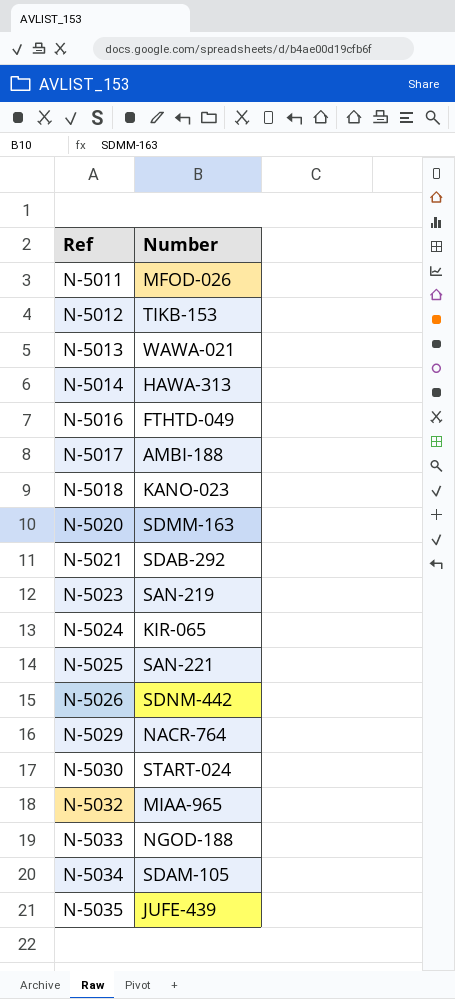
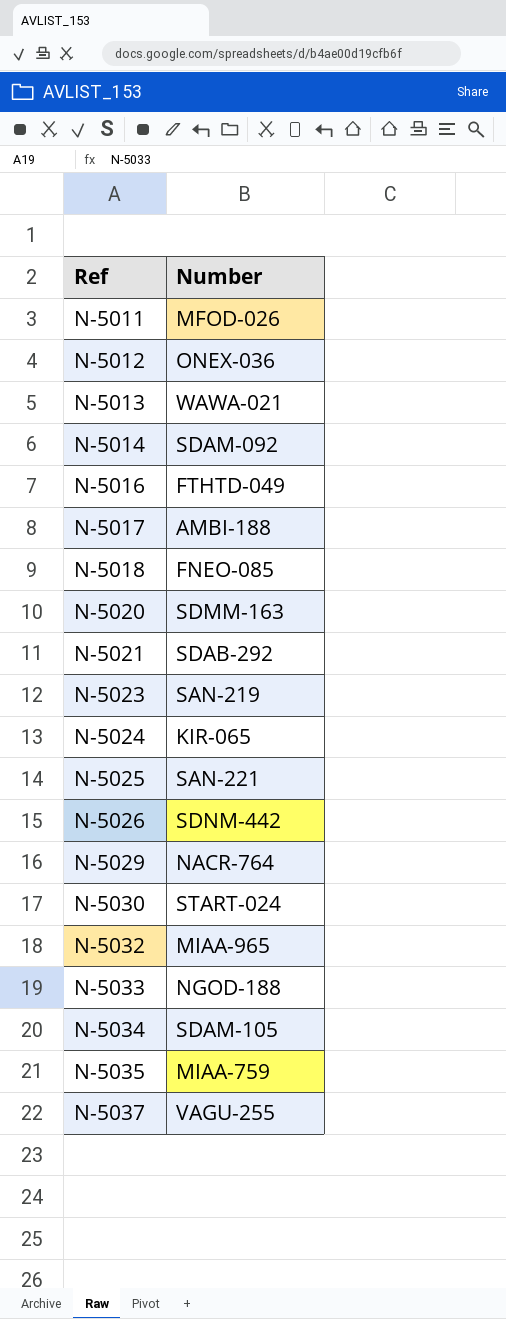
N-5012 | Number: TIKB-153 -> ONEX-036
N-5014 | Number: HAWA-313 -> SDAM-092
N-5018 | Number: KANO-023 -> FNEO-085
N-5035 | Number: JUFE-439 -> MIAA-759
row N-5037: none -> VAGU-255

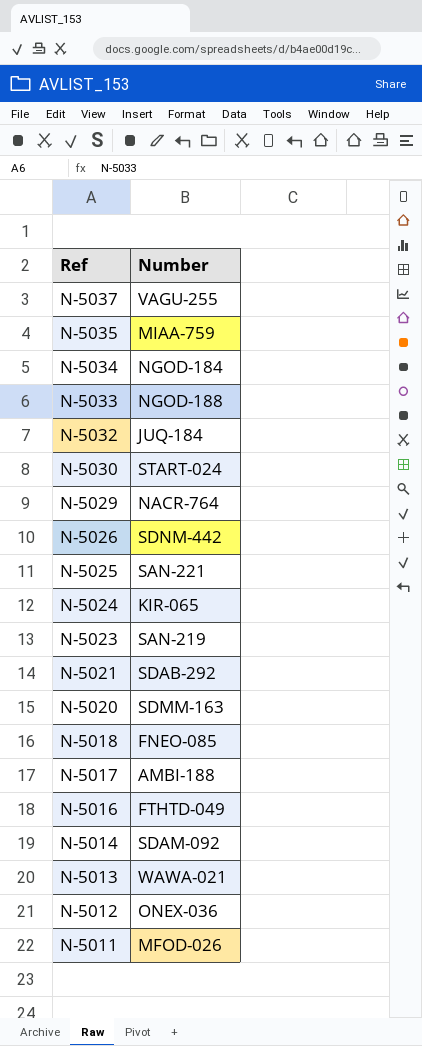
row order: Ref ascending -> Ref descending
N-5034 | Number: SDAM-105 -> NGOD-184
N-5032 | Number: MIAA-965 -> JUQ-184

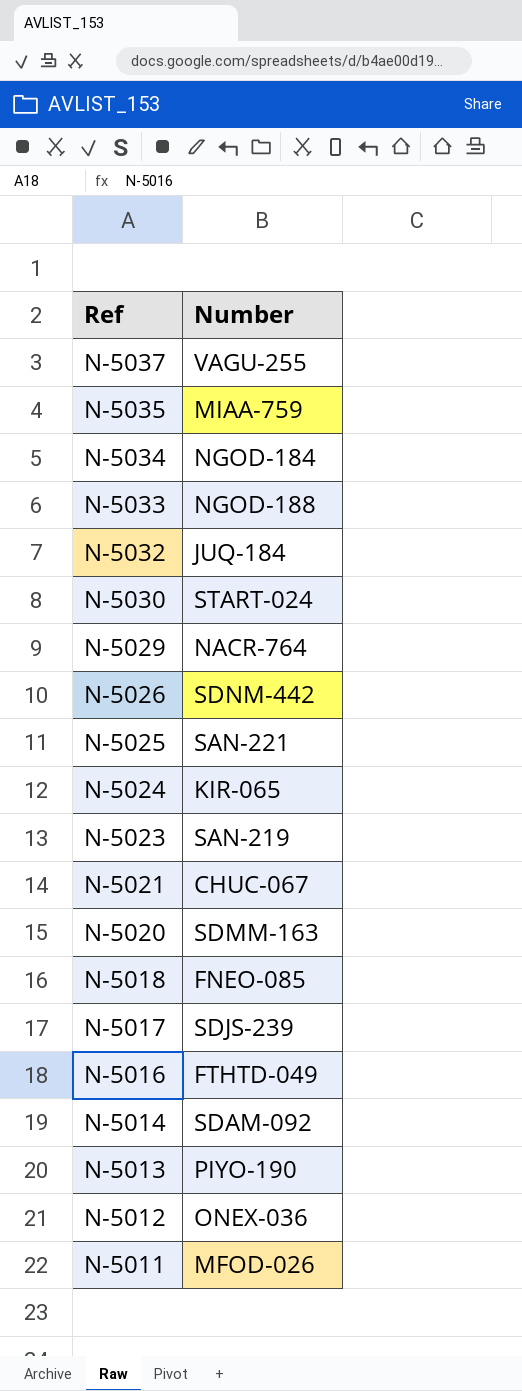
N-5021 | Number: SDAB-292 -> CHUC-067
N-5017 | Number: AMBI-188 -> SDJS-239
N-5013 | Number: WAWA-021 -> PIYO-190

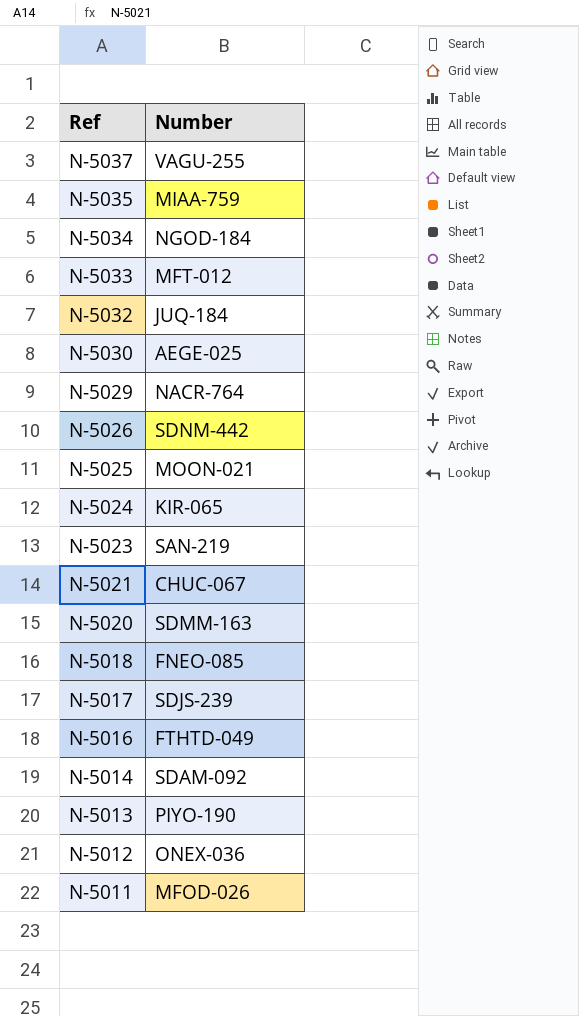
N-5033 | Number: NGOD-188 -> MFT-012
N-5030 | Number: START-024 -> AEGE-025
N-5025 | Number: SAN-221 -> MOON-021

